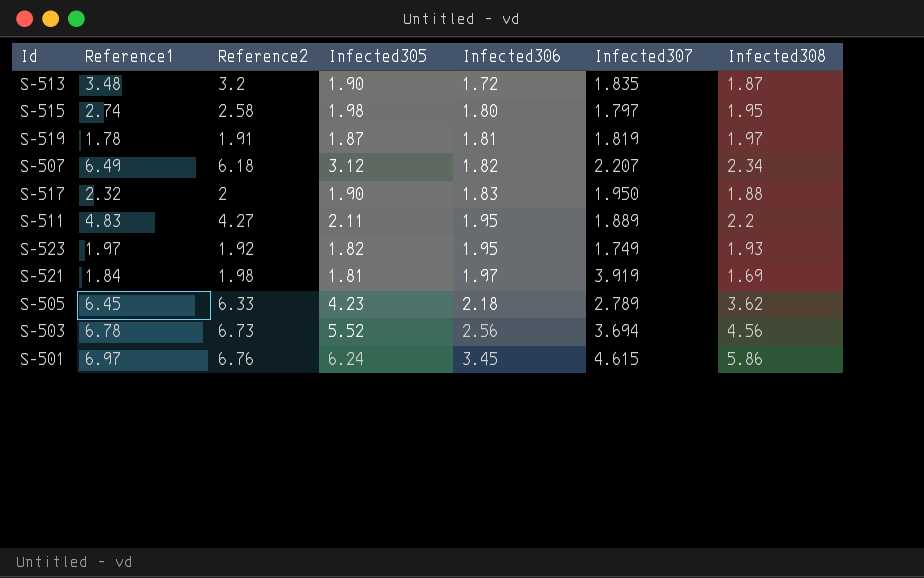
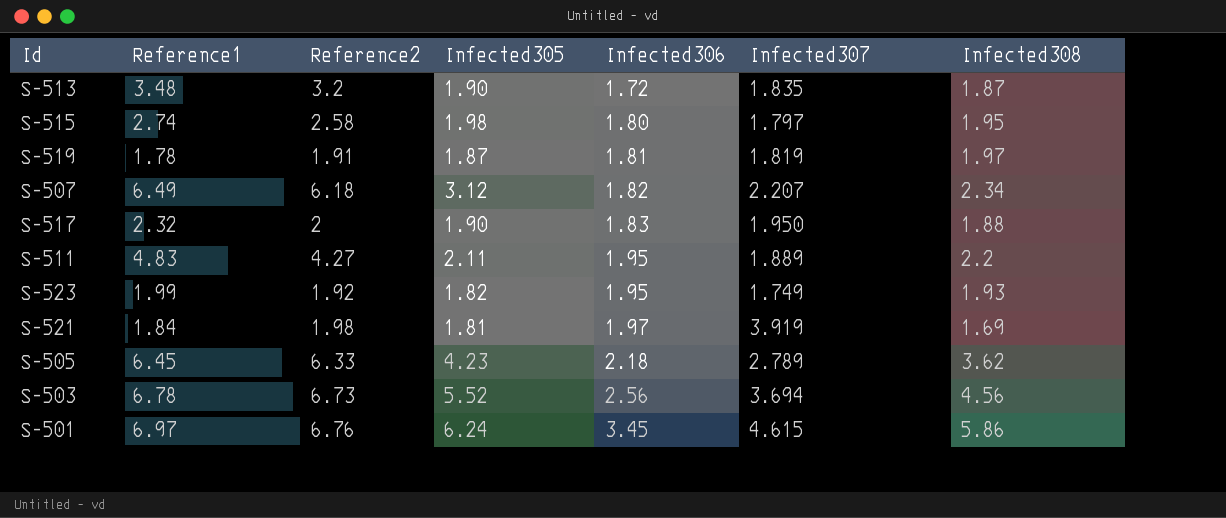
S-523 | Reference1: 1.97 -> 1.99

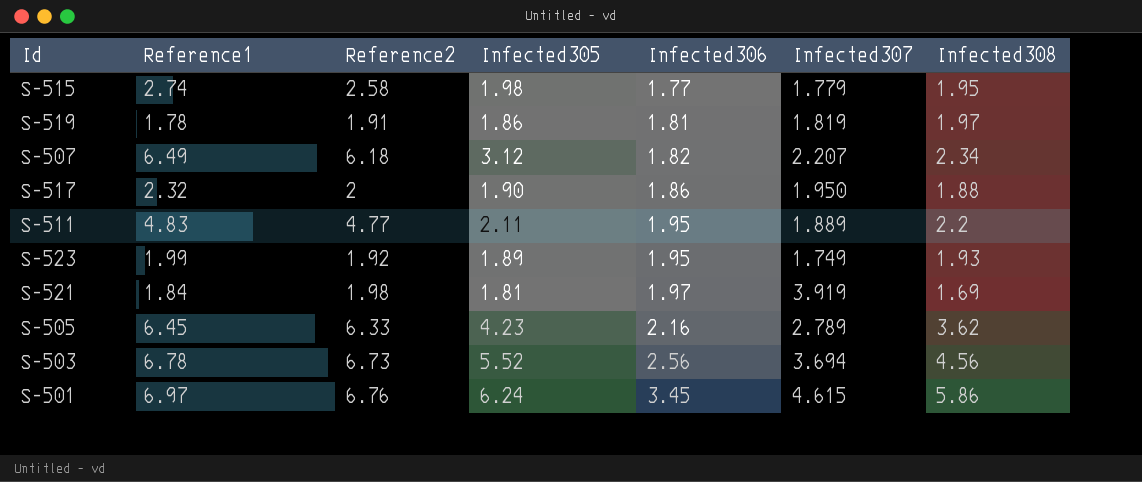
row S-513: 3.48 | 3.2 | 1.90 | 1.72 | 1.835 | 1.87 -> none
S-515 | Infected306: 1.80 -> 1.77
S-515 | Infected307: 1.797 -> 1.779
S-519 | Infected305: 1.87 -> 1.86
S-517 | Infected306: 1.83 -> 1.86
S-511 | Reference2: 4.27 -> 4.77
S-523 | Infected305: 1.82 -> 1.89
S-505 | Infected306: 2.18 -> 2.16

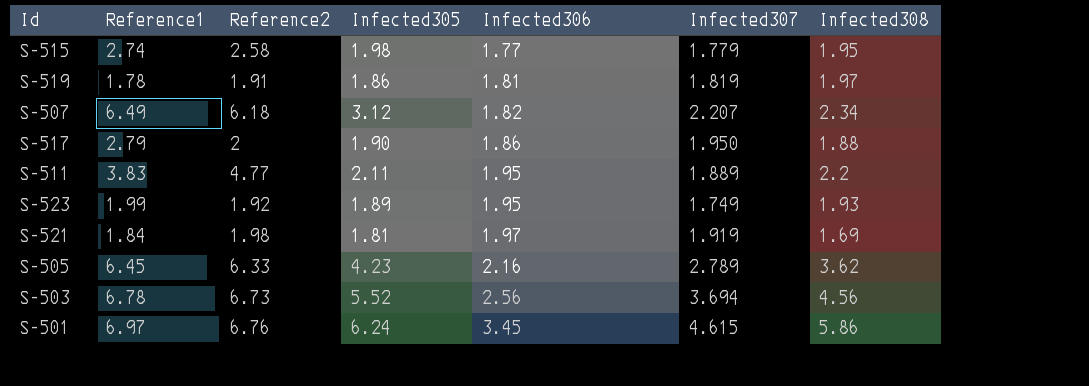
S-517 | Reference1: 2.32 -> 2.79
S-511 | Reference1: 4.83 -> 3.83
S-521 | Infected307: 3.919 -> 1.919

